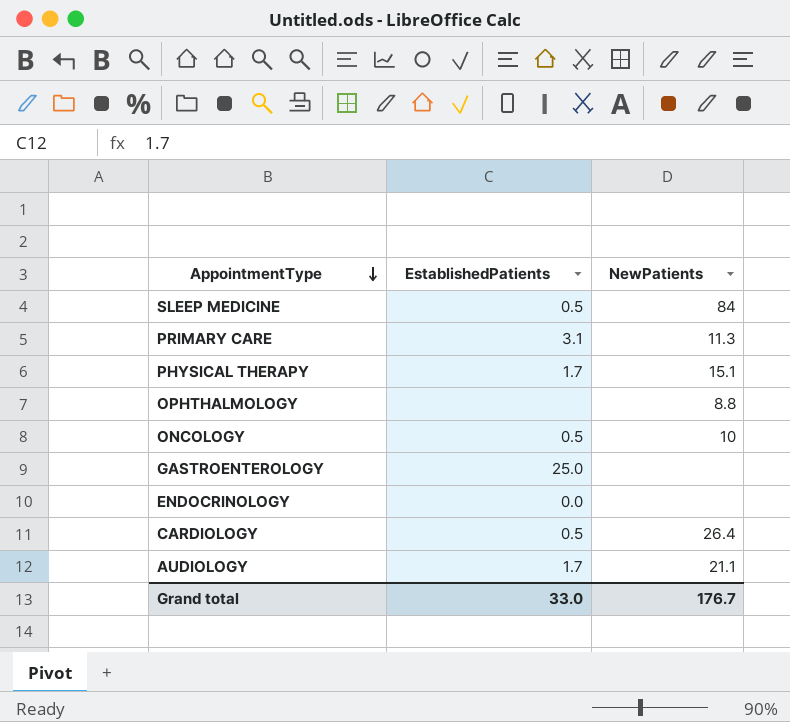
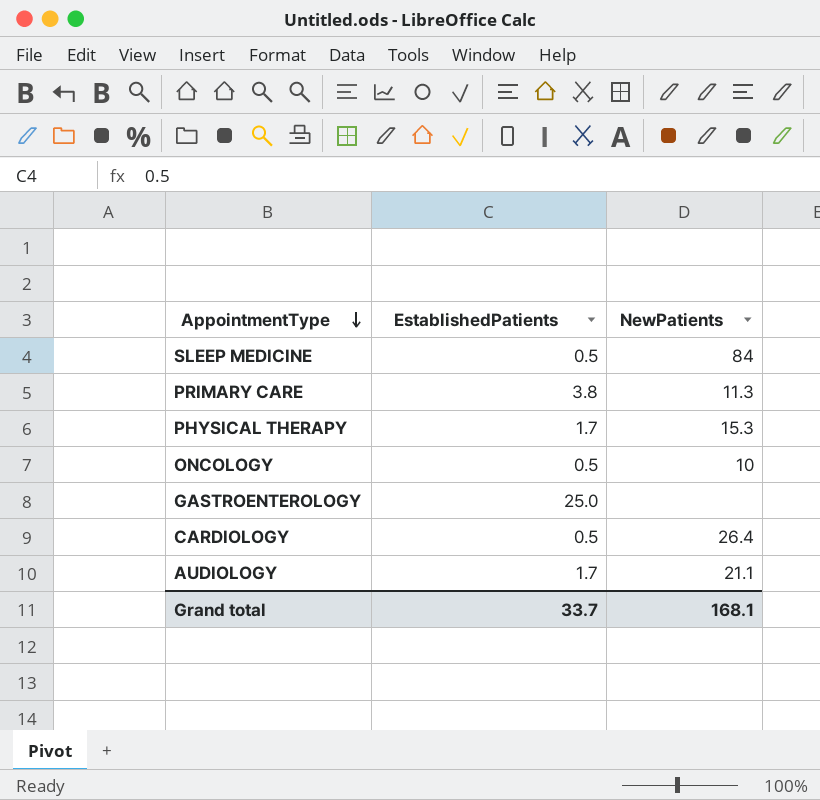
row OPHTHALMOLOGY: none | 8.8 -> none
row ENDOCRINOLOGY: 0.0 | none -> none
PRIMARY CARE | EstablishedPatients: 3.1 -> 3.8
PHYSICAL THERAPY | NewPatients: 15.1 -> 15.3
Grand total | EstablishedPatients: 33.0 -> 33.7
Grand total | NewPatients: 176.7 -> 168.1

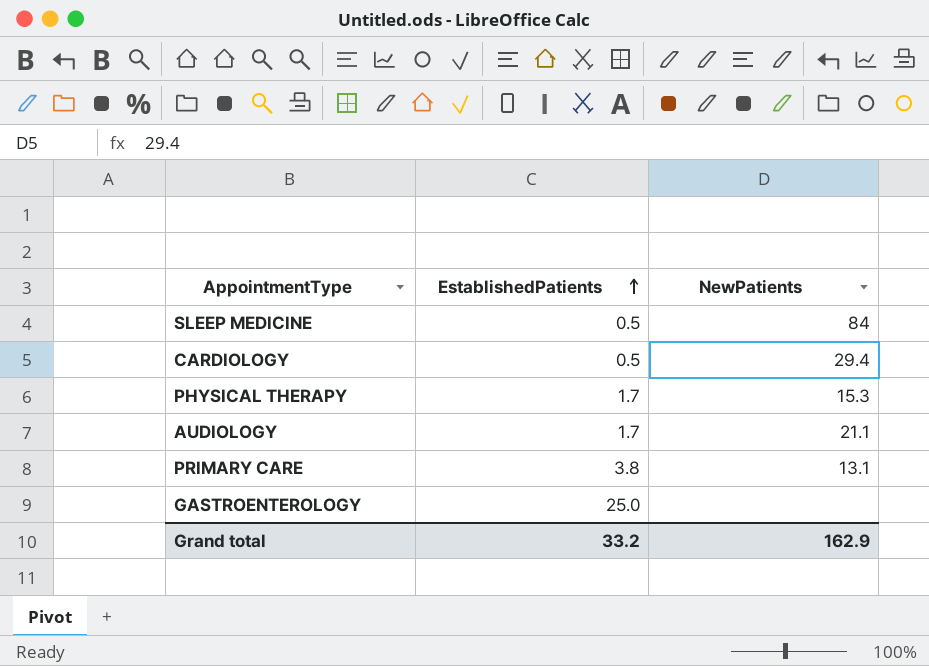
row order: AppointmentType descending -> EstablishedPatients ascending
row ONCOLOGY: 0.5 | 10 -> none
CARDIOLOGY | NewPatients: 26.4 -> 29.4
PRIMARY CARE | NewPatients: 11.3 -> 13.1
Grand total | EstablishedPatients: 33.7 -> 33.2
Grand total | NewPatients: 168.1 -> 162.9

